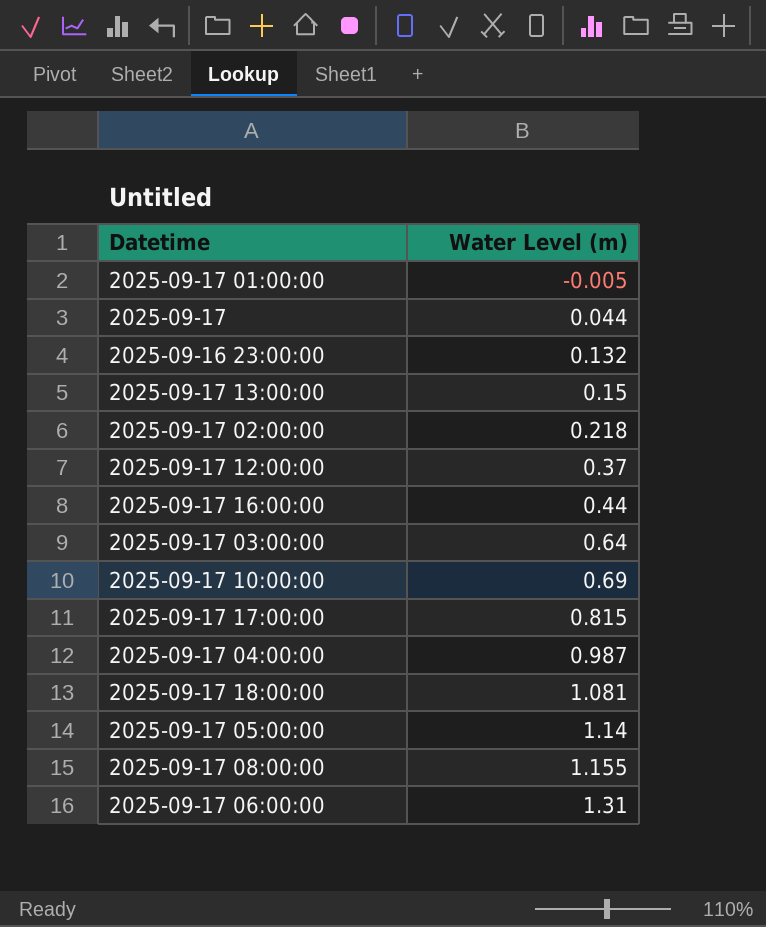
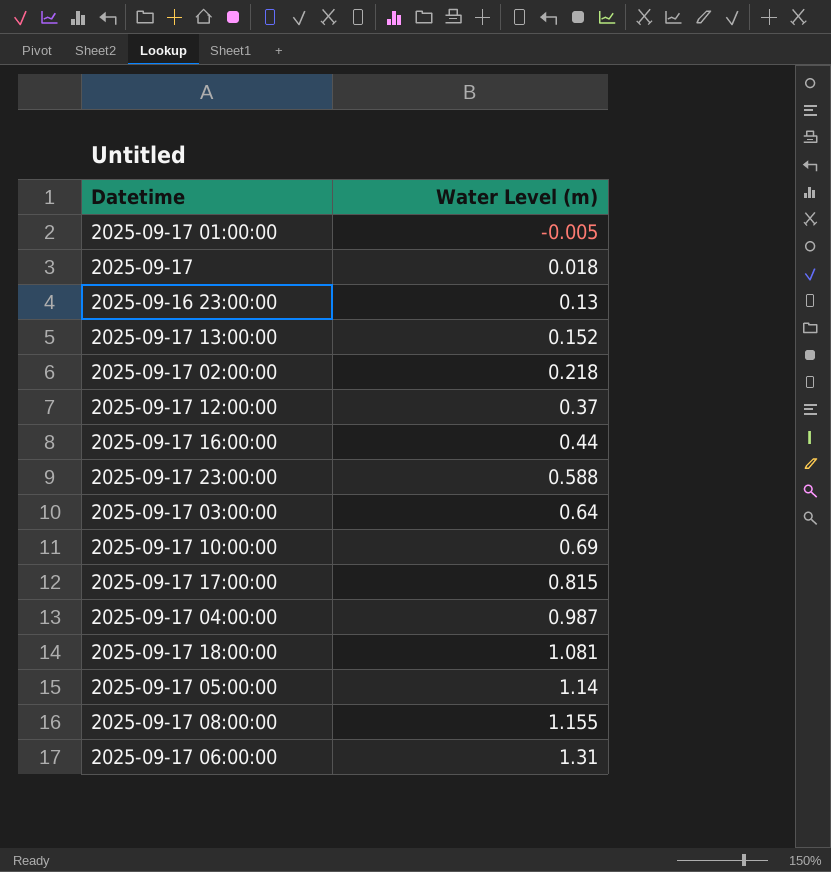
2025-09-17 | Water Level (m): 0.044 -> 0.018
2025-09-16 23:00:00 | Water Level (m): 0.132 -> 0.13
2025-09-17 13:00:00 | Water Level (m): 0.15 -> 0.152
row 2025-09-17 23:00:00: none -> 0.588

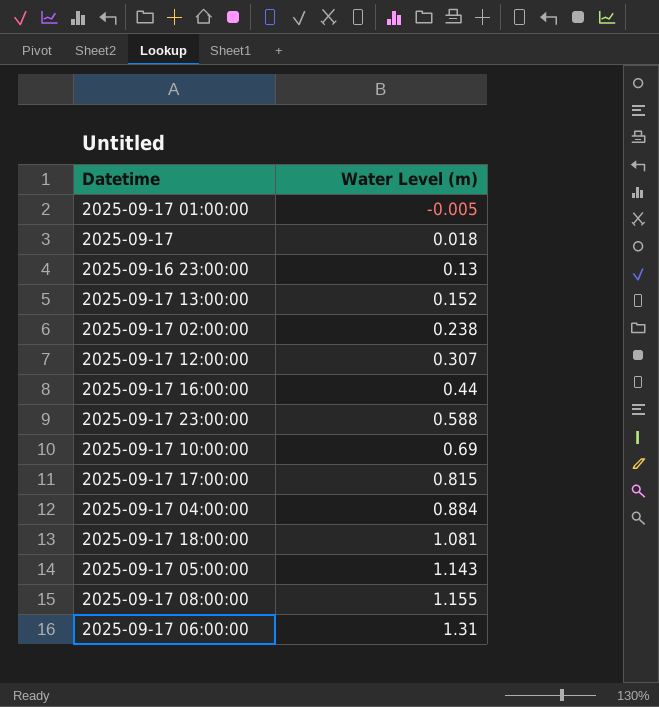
row 2025-09-17 03:00:00: 0.64 -> none
2025-09-17 02:00:00 | Water Level (m): 0.218 -> 0.238
2025-09-17 12:00:00 | Water Level (m): 0.37 -> 0.307
2025-09-17 04:00:00 | Water Level (m): 0.987 -> 0.884
2025-09-17 05:00:00 | Water Level (m): 1.14 -> 1.143

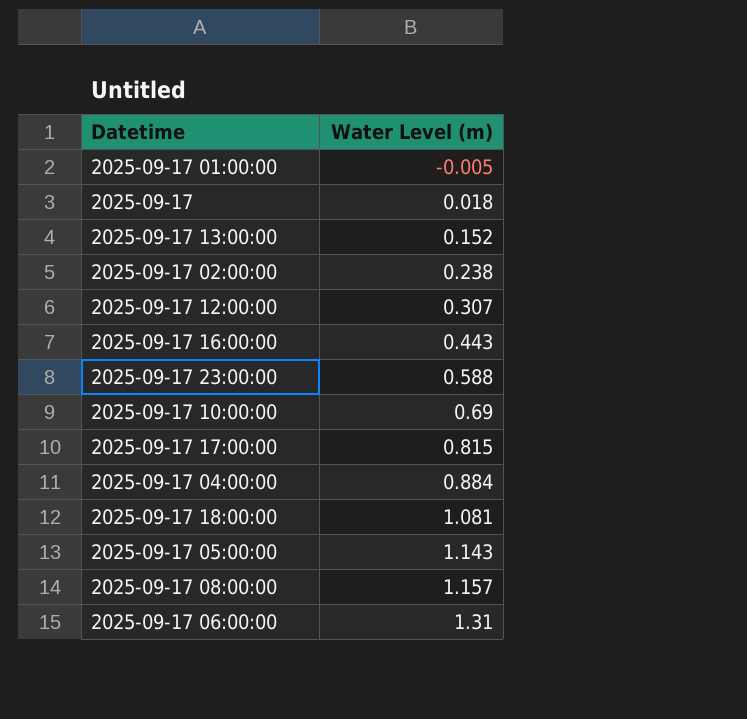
row 2025-09-16 23:00:00: 0.13 -> none
2025-09-17 16:00:00 | Water Level (m): 0.44 -> 0.443
2025-09-17 08:00:00 | Water Level (m): 1.155 -> 1.157

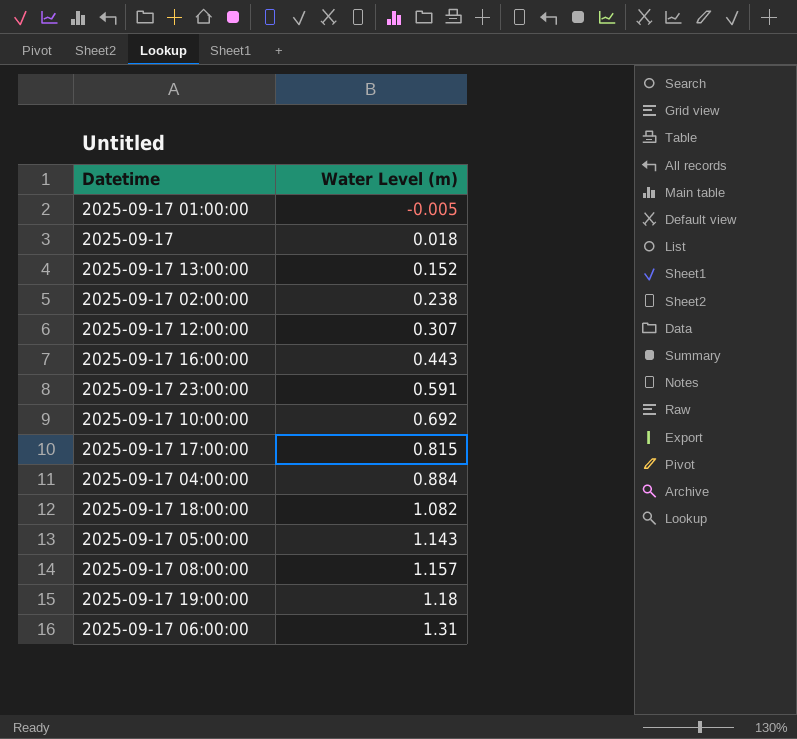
2025-09-17 23:00:00 | Water Level (m): 0.588 -> 0.591
2025-09-17 10:00:00 | Water Level (m): 0.69 -> 0.692
2025-09-17 18:00:00 | Water Level (m): 1.081 -> 1.082
row 2025-09-17 19:00:00: none -> 1.18

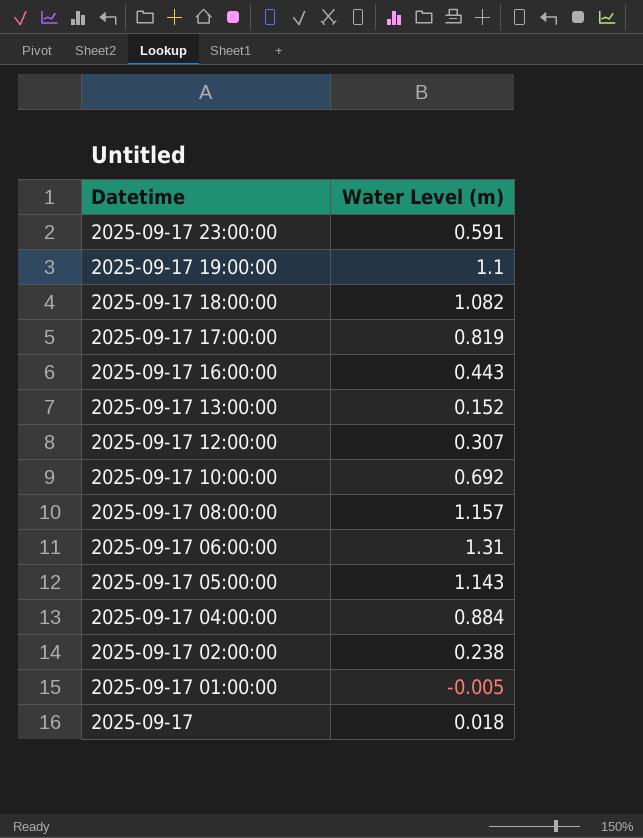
row order: Water Level (m) ascending -> Datetime descending
2025-09-17 19:00:00 | Water Level (m): 1.18 -> 1.1
2025-09-17 17:00:00 | Water Level (m): 0.815 -> 0.819

